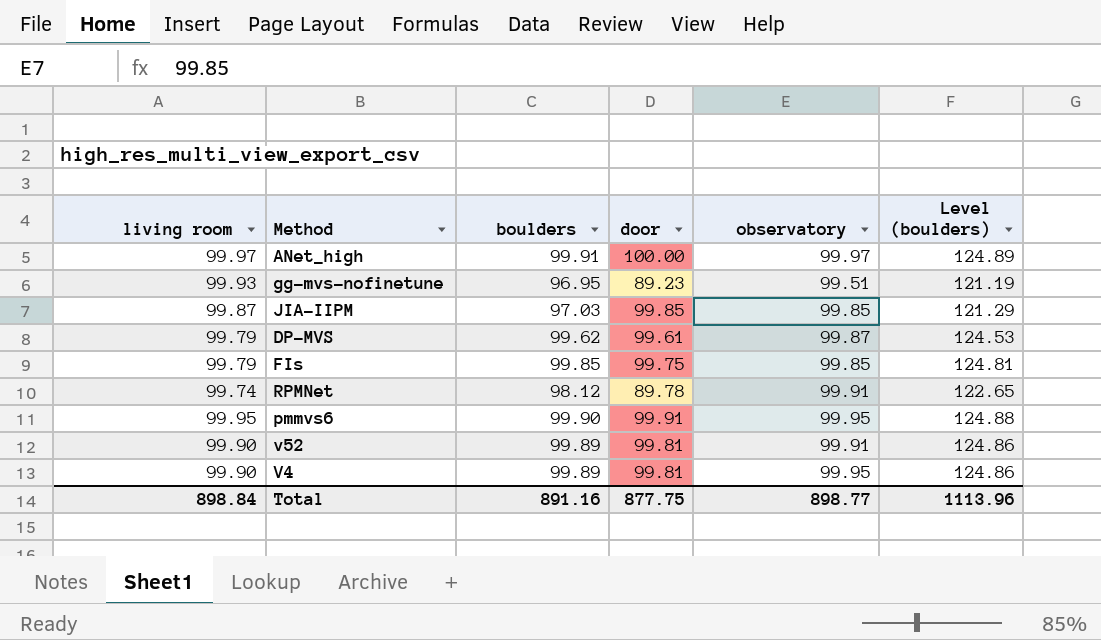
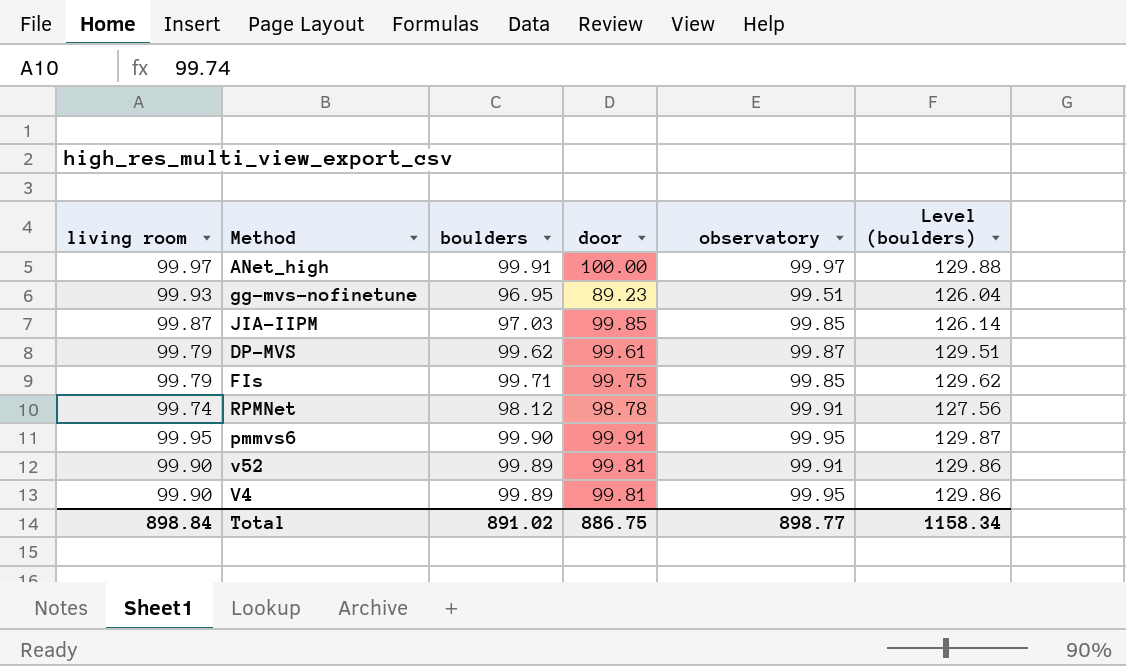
column Level (boulders) | formula: [boulders] * 1.25 -> [boulders] * 1.3
FIs | boulders: 99.85 -> 99.71
RPMNet | door: 89.78 -> 98.78
Total | boulders: 891.16 -> 891.02
Total | door: 877.75 -> 886.75
Total | Level (boulders): 1113.96 -> 1158.34

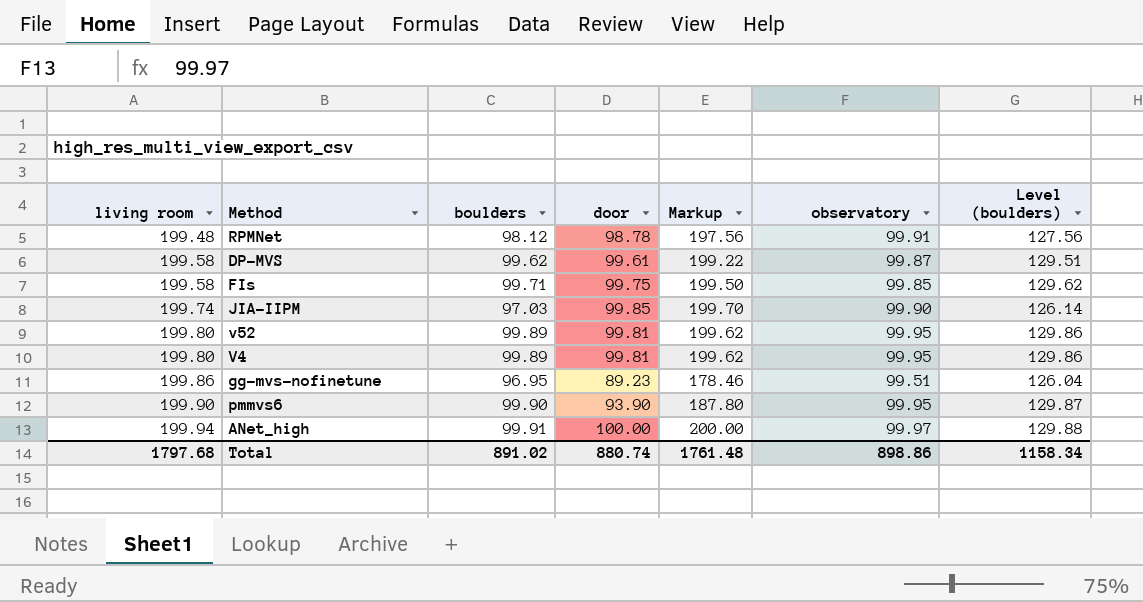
row order: none -> living room ascending
column Markup | formula: none -> [door] * 2
RPMNet | living room: 99.74 -> 199.48
DP-MVS | living room: 99.79 -> 199.58
FIs | living room: 99.79 -> 199.58
JIA-IIPM | living room: 99.87 -> 199.74
JIA-IIPM | observatory: 99.85 -> 99.90
v52 | living room: 99.90 -> 199.80
v52 | observatory: 99.91 -> 99.95
V4 | living room: 99.90 -> 199.80
gg-mvs-nofinetune | living room: 99.93 -> 199.86
pmmvs6 | living room: 99.95 -> 199.90
pmmvs6 | door: 99.91 -> 93.90
ANet_high | living room: 99.97 -> 199.94
Total | living room: 898.84 -> 1797.68
Total | door: 886.75 -> 880.74
Total | observatory: 898.77 -> 898.86

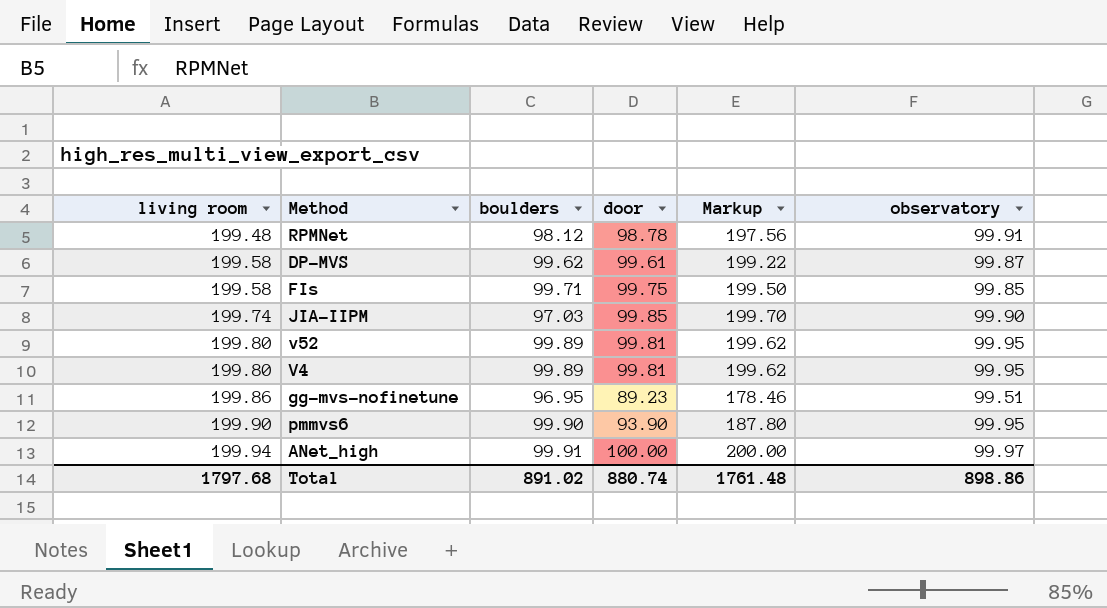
column Level (boulders) | formula: [boulders] * 1.3 -> none

